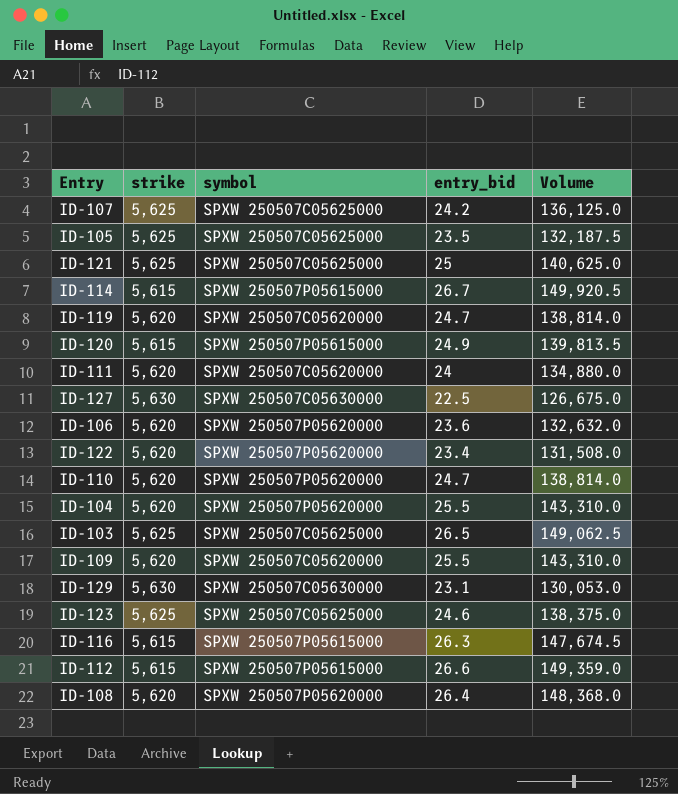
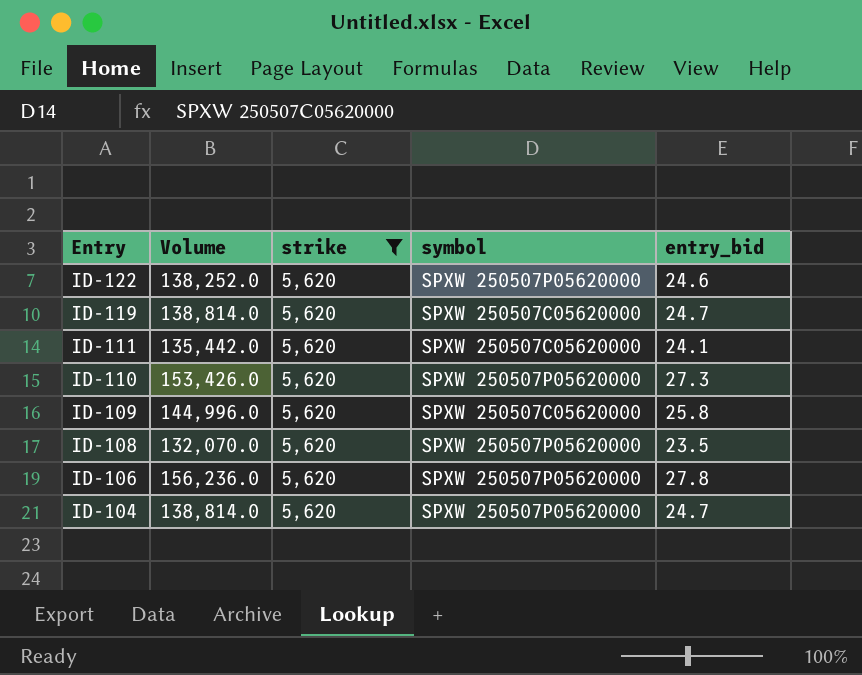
filter: none -> strike = 5,620
row order: none -> Entry descending
column Volume | position: 5 -> 2
ID-122 | Volume: 131,508.0 -> 138,252.0
ID-122 | entry_bid: 23.4 -> 24.6
ID-111 | Volume: 134,880.0 -> 135,442.0
ID-111 | entry_bid: 24 -> 24.1
ID-110 | Volume: 138,814.0 -> 153,426.0
ID-110 | entry_bid: 24.7 -> 27.3
ID-109 | Volume: 143,310.0 -> 144,996.0
ID-109 | entry_bid: 25.5 -> 25.8
ID-108 | Volume: 148,368.0 -> 132,070.0
ID-108 | entry_bid: 26.4 -> 23.5
ID-106 | Volume: 132,632.0 -> 156,236.0
ID-106 | entry_bid: 23.6 -> 27.8
ID-104 | Volume: 143,310.0 -> 138,814.0
ID-104 | entry_bid: 25.5 -> 24.7

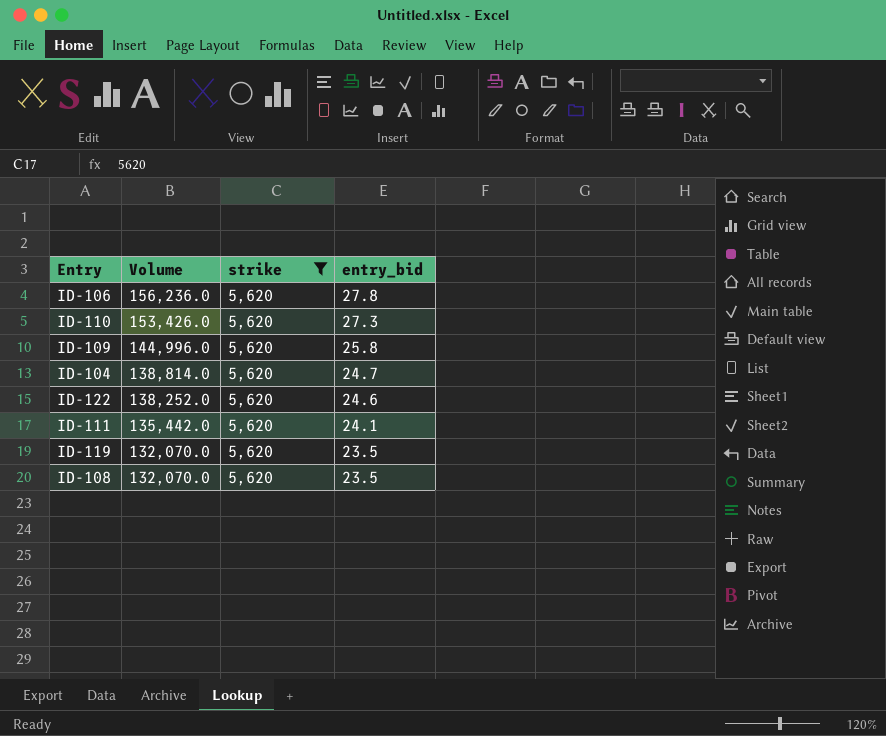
row order: Entry descending -> Volume descending
column symbol | position: 4 -> none
ID-119 | Volume: 138,814.0 -> 132,070.0
ID-119 | entry_bid: 24.7 -> 23.5

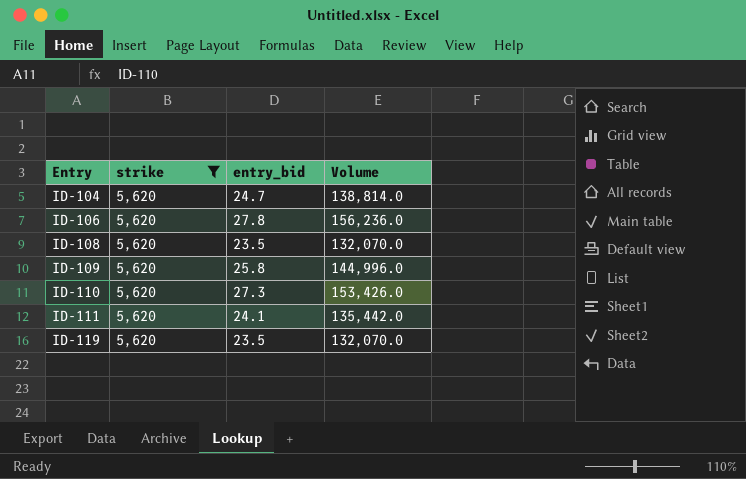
row order: Volume descending -> Entry ascending
column Volume | position: 2 -> 4
row ID-122: 138,252.0 | 5,620 | 24.6 -> none

